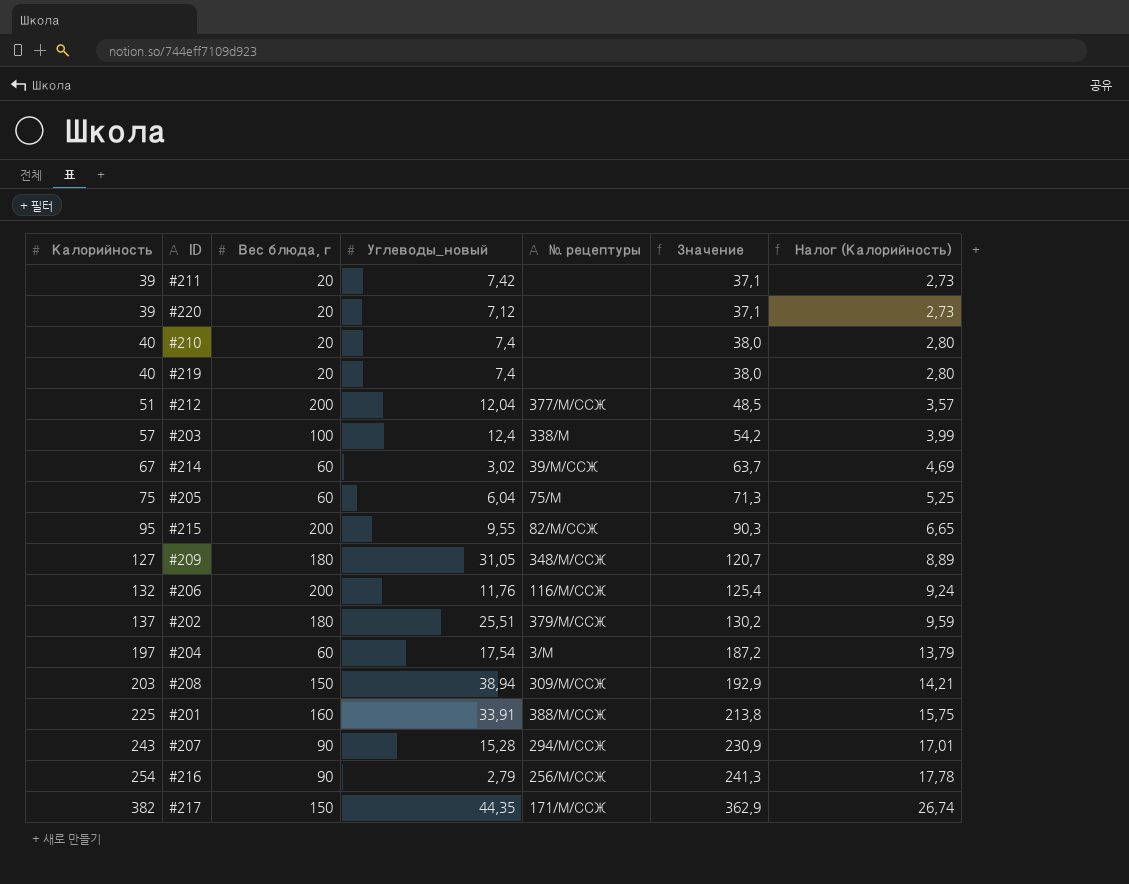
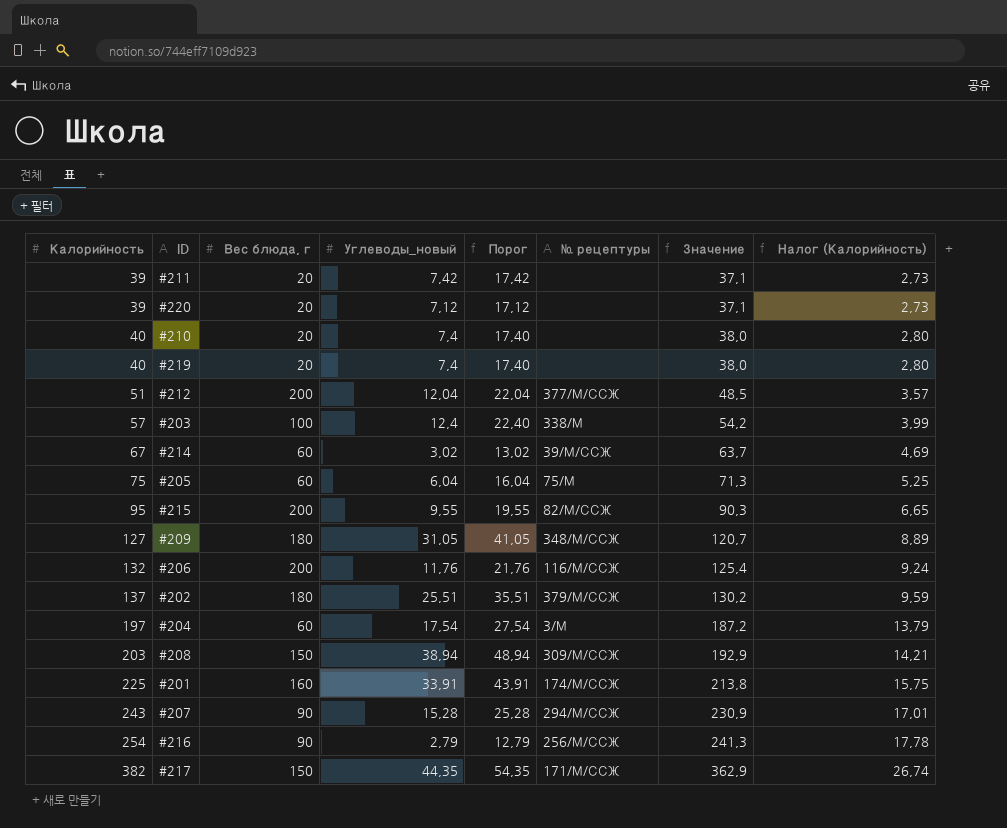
column Порог | formula: none -> [Углеводы_новый] + 10
#201 | № рецептуры: 388/М/ССЖ -> 174/М/ССЖ

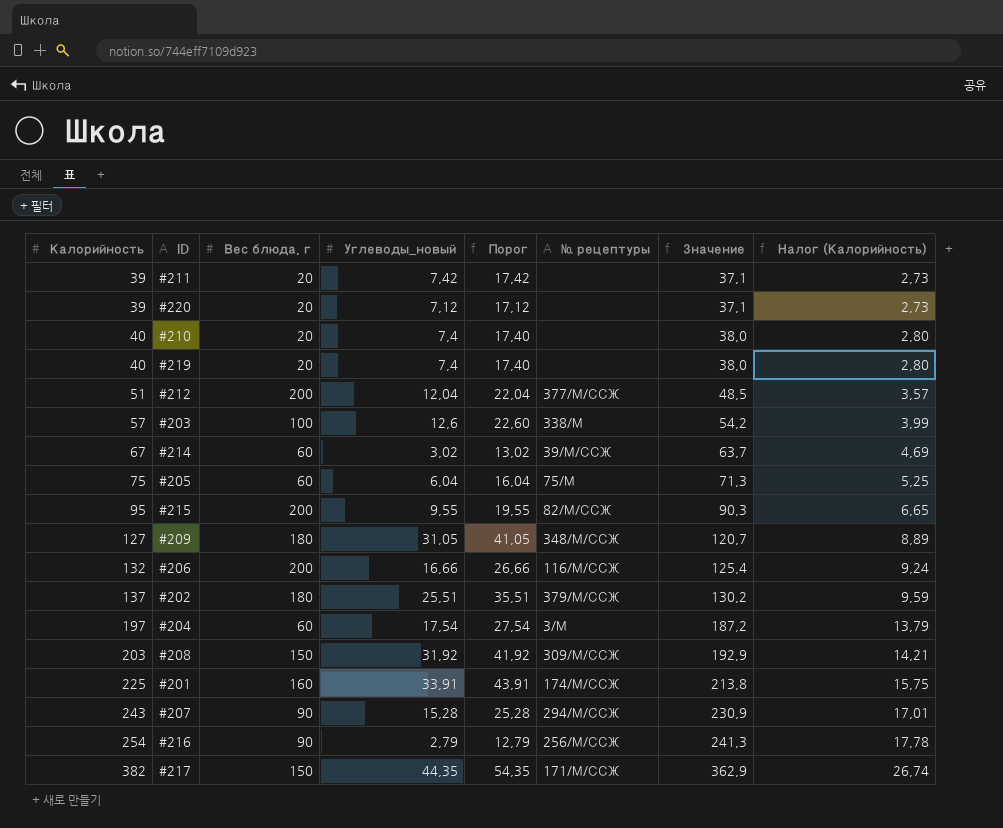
#203 | Углеводы_новый: 12,4 -> 12,6
#203 | Порог: 22,40 -> 22,60
#206 | Углеводы_новый: 11,76 -> 16,66
#206 | Порог: 21,76 -> 26,66
#208 | Углеводы_новый: 38,94 -> 31,92
#208 | Порог: 48,94 -> 41,92

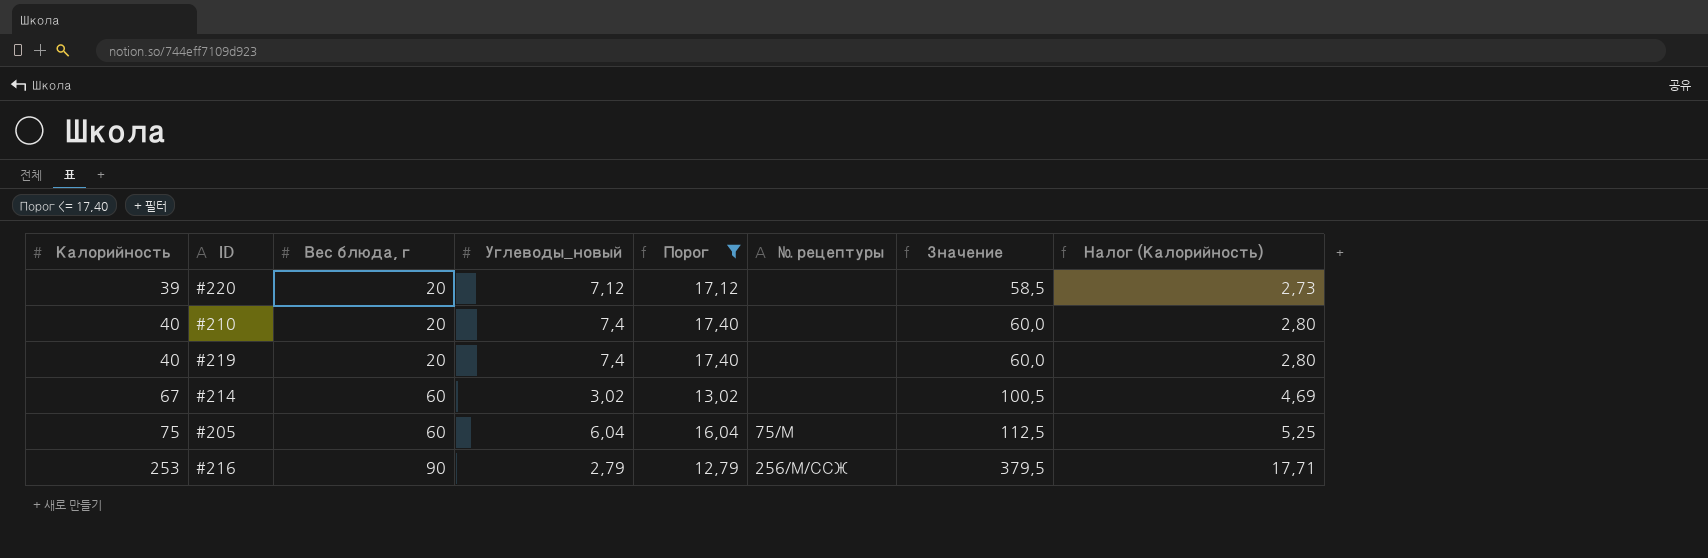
filter: none -> Порог <= 17,40
column Значение | formula: [Калорийность] * 0,95 -> [Калорийность] * 1,5
#214 | № рецептуры: 39/М/ССЖ -> none
#216 | Калорийность: 254 -> 253
#216 | Налог (Калорийность): 17,78 -> 17,71

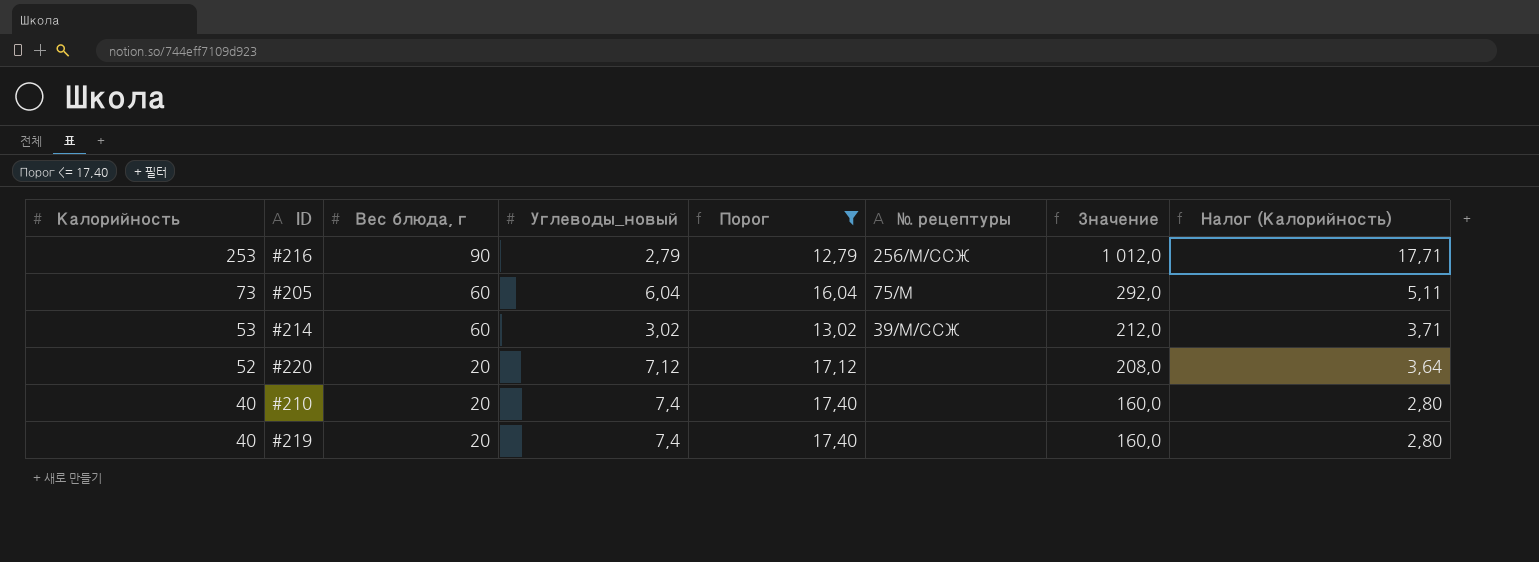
row order: Калорийность ascending -> Калорийность descending
column Значение | formula: [Калорийность] * 1,5 -> [Калорийность] * 4
#205 | Калорийность: 75 -> 73
#205 | Налог (Калорийность): 5,25 -> 5,11
#214 | Калорийность: 67 -> 53
#214 | № рецептуры: none -> 39/М/ССЖ
#214 | Налог (Калорийность): 4,69 -> 3,71
#220 | Калорийность: 39 -> 52
#220 | Налог (Калорийность): 2,73 -> 3,64

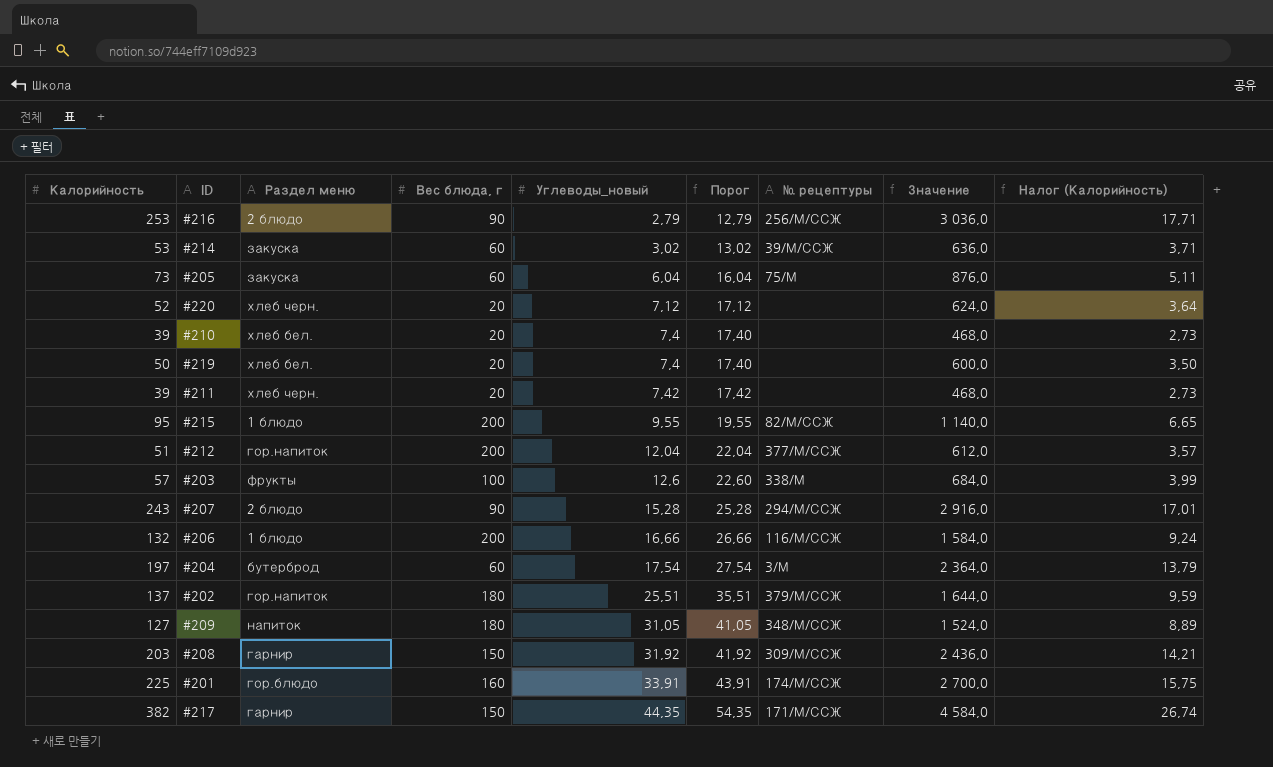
filter: Порог <= 17,40 -> none
row order: Калорийность descending -> Углеводы_новый ascending
column Раздел меню | position: none -> 3
column Значение | formula: [Калорийность] * 4 -> [Калорийность] * 12
#210 | Калорийность: 40 -> 39
#210 | Налог (Калорийность): 2,80 -> 2,73
#219 | Калорийность: 40 -> 50
#219 | Налог (Калорийность): 2,80 -> 3,50

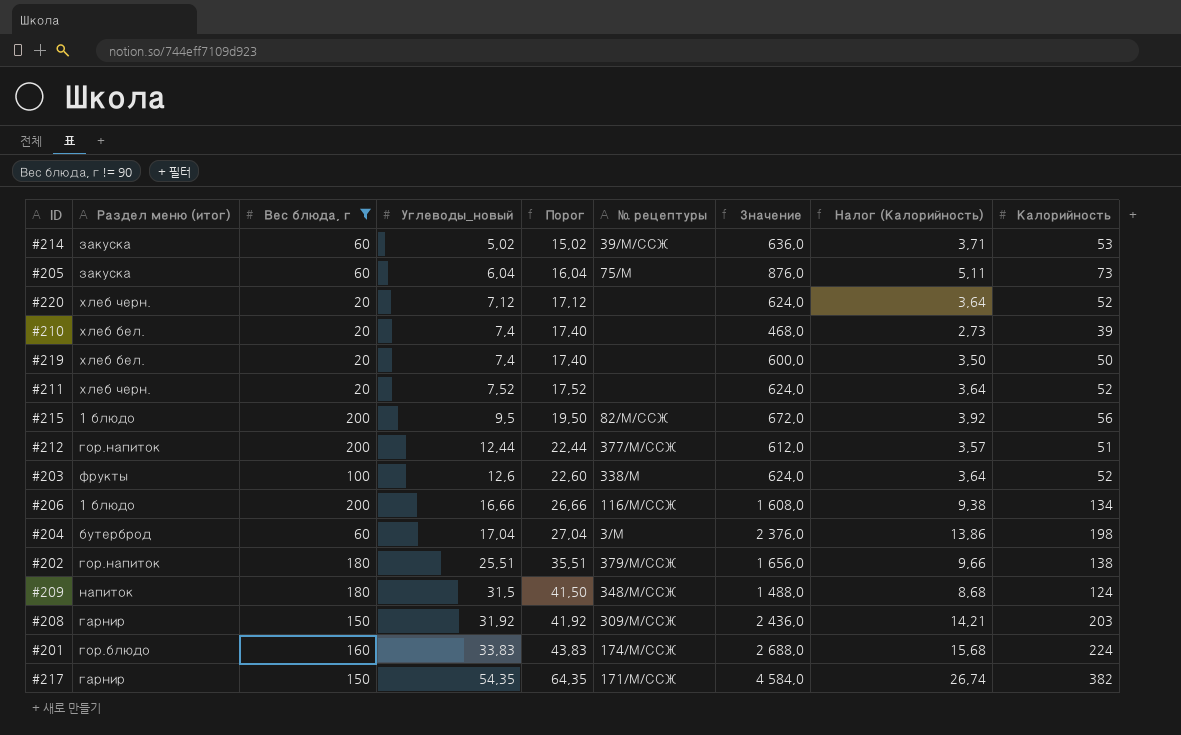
filter: none -> Вес блюда, г != 90
column name: Раздел меню -> Раздел меню (итог)
column Калорийность | position: 1 -> 9
#214 | Углеводы_новый: 3,02 -> 5,02
#214 | Порог: 13,02 -> 15,02
#211 | Углеводы_новый: 7,42 -> 7,52
#211 | Порог: 17,42 -> 17,52
#211 | Значение: 468,0 -> 624,0
#211 | Налог (Калорийность): 2,73 -> 3,64
#211 | Калорийность: 39 -> 52
#215 | Углеводы_новый: 9,55 -> 9,5
#215 | Порог: 19,55 -> 19,50
#215 | Значение: 1 140,0 -> 672,0
#215 | Налог (Калорийность): 6,65 -> 3,92
#215 | Калорийность: 95 -> 56
#212 | Углеводы_новый: 12,04 -> 12,44
#212 | Порог: 22,04 -> 22,44
#203 | Значение: 684,0 -> 624,0
#203 | Налог (Калорийность): 3,99 -> 3,64
#203 | Калорийность: 57 -> 52
#206 | Значение: 1 584,0 -> 1 608,0
#206 | Налог (Калорийность): 9,24 -> 9,38
#206 | Калорийность: 132 -> 134
#204 | Углеводы_новый: 17,54 -> 17,04
#204 | Порог: 27,54 -> 27,04
#204 | Значение: 2 364,0 -> 2 376,0
#204 | Налог (Калорийность): 13,79 -> 13,86
#204 | Калорийность: 197 -> 198
#202 | Значение: 1 644,0 -> 1 656,0
#202 | Налог (Калорийность): 9,59 -> 9,66
#202 | Калорийность: 137 -> 138
#209 | Углеводы_новый: 31,05 -> 31,5
#209 | Порог: 41,05 -> 41,50
#209 | Значение: 1 524,0 -> 1 488,0
#209 | Налог (Калорийность): 8,89 -> 8,68
#209 | Калорийность: 127 -> 124
#201 | Углеводы_новый: 33,91 -> 33,83
#201 | Порог: 43,91 -> 43,83
#201 | Значение: 2 700,0 -> 2 688,0
#201 | Налог (Калорийность): 15,75 -> 15,68
#201 | Калорийность: 225 -> 224
#217 | Углеводы_новый: 44,35 -> 54,35
#217 | Порог: 54,35 -> 64,35

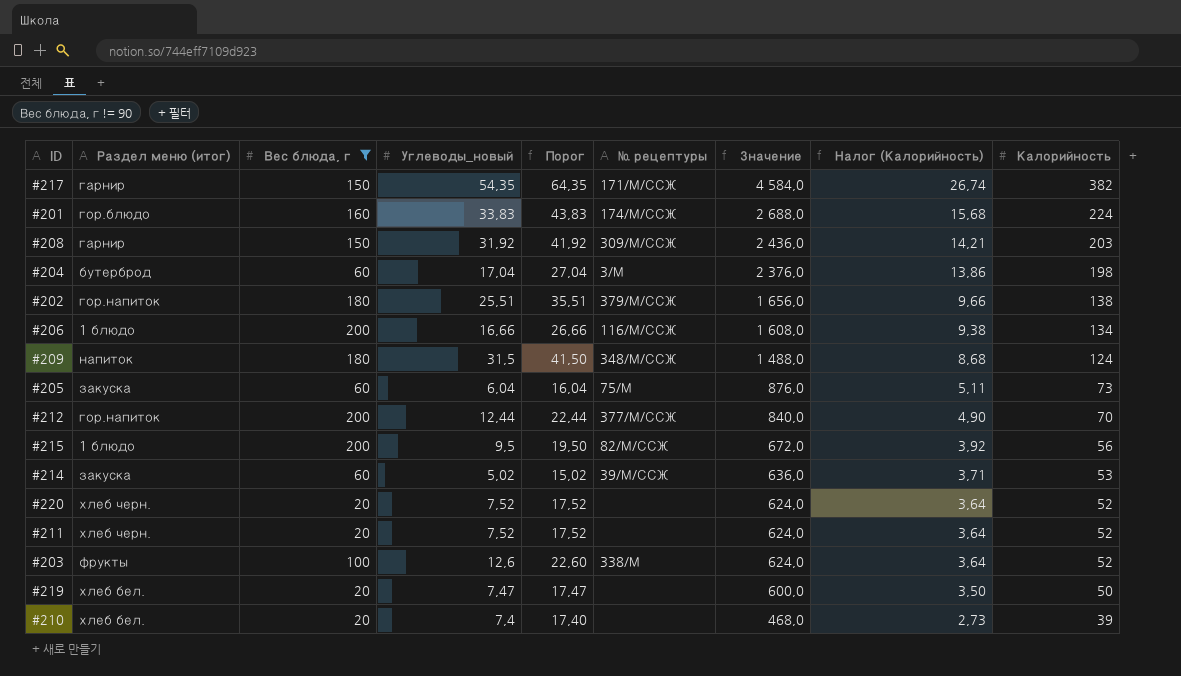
row order: Углеводы_новый ascending -> Значение descending
#212 | Значение: 612,0 -> 840,0
#212 | Налог (Калорийность): 3,57 -> 4,90
#212 | Калорийность: 51 -> 70
#220 | Углеводы_новый: 7,12 -> 7,52
#220 | Порог: 17,12 -> 17,52
#219 | Углеводы_новый: 7,4 -> 7,47
#219 | Порог: 17,40 -> 17,47

